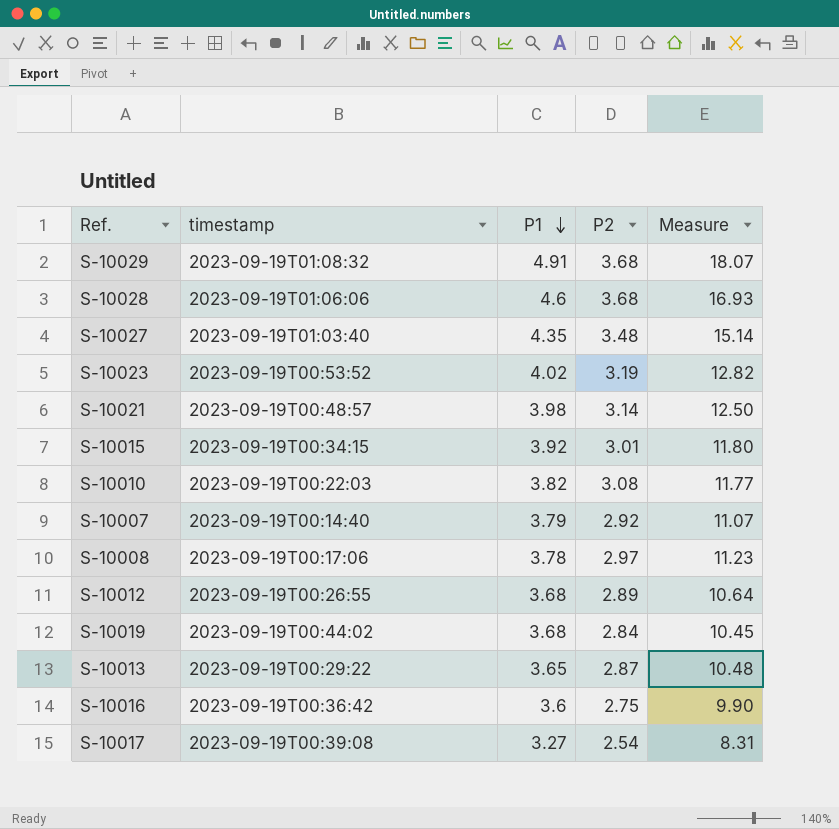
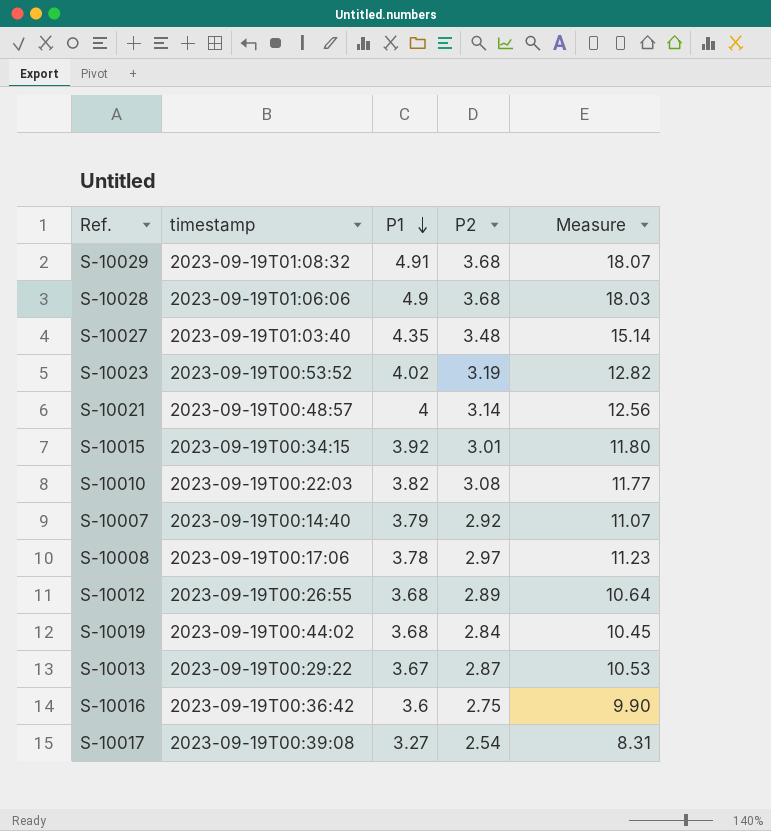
S-10028 | P1: 4.6 -> 4.9
S-10028 | Measure: 16.93 -> 18.03
S-10021 | P1: 3.98 -> 4
S-10021 | Measure: 12.50 -> 12.56
S-10013 | P1: 3.65 -> 3.67
S-10013 | Measure: 10.48 -> 10.53

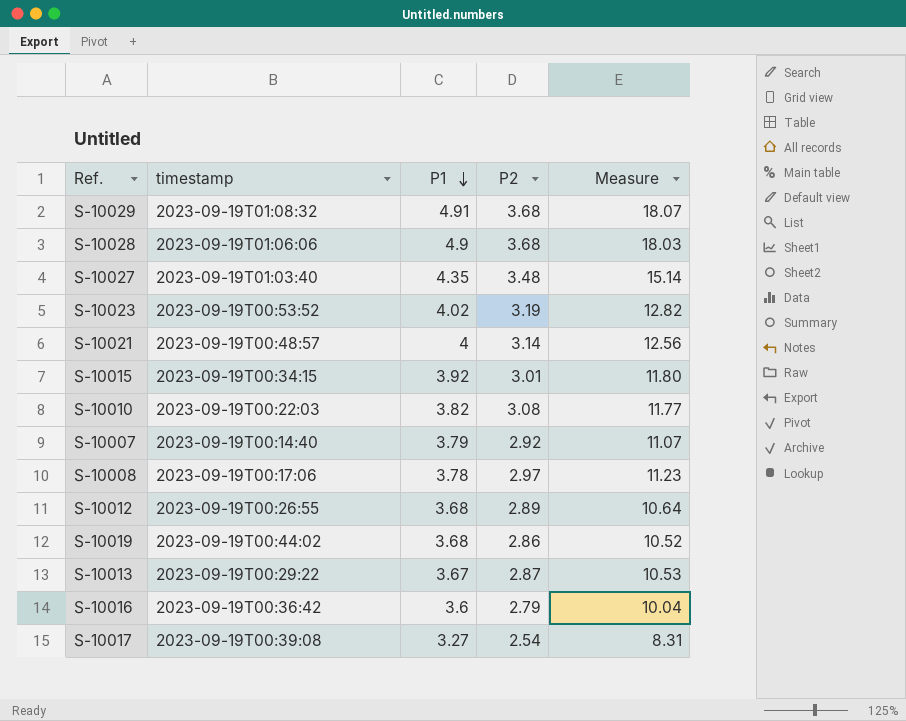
S-10019 | P2: 2.84 -> 2.86
S-10019 | Measure: 10.45 -> 10.52
S-10016 | P2: 2.75 -> 2.79
S-10016 | Measure: 9.90 -> 10.04

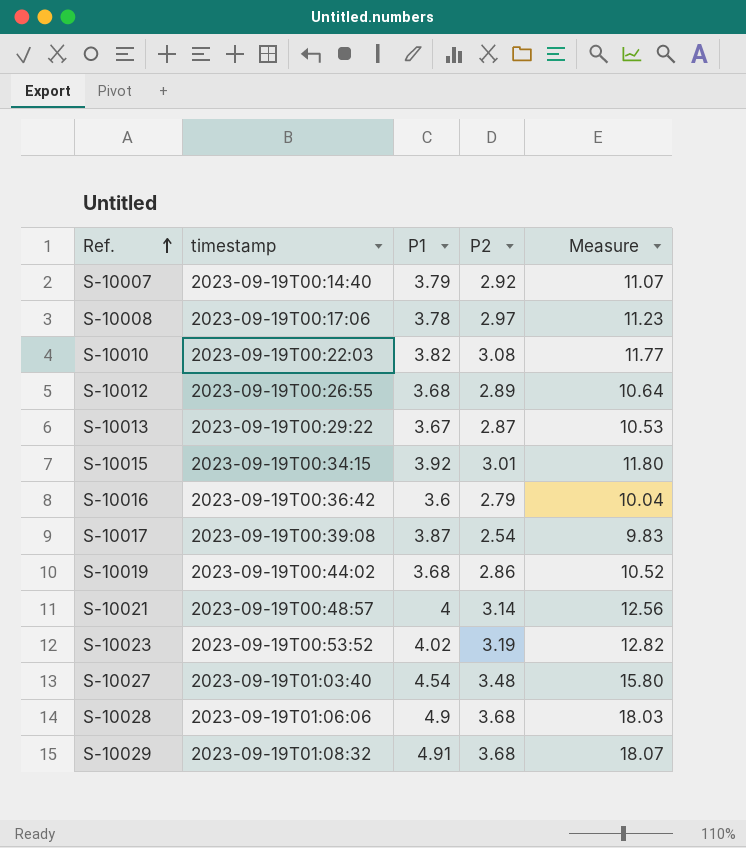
row order: P1 descending -> Ref. ascending
S-10017 | P1: 3.27 -> 3.87
S-10017 | Measure: 8.31 -> 9.83
S-10027 | P1: 4.35 -> 4.54
S-10027 | Measure: 15.14 -> 15.80

